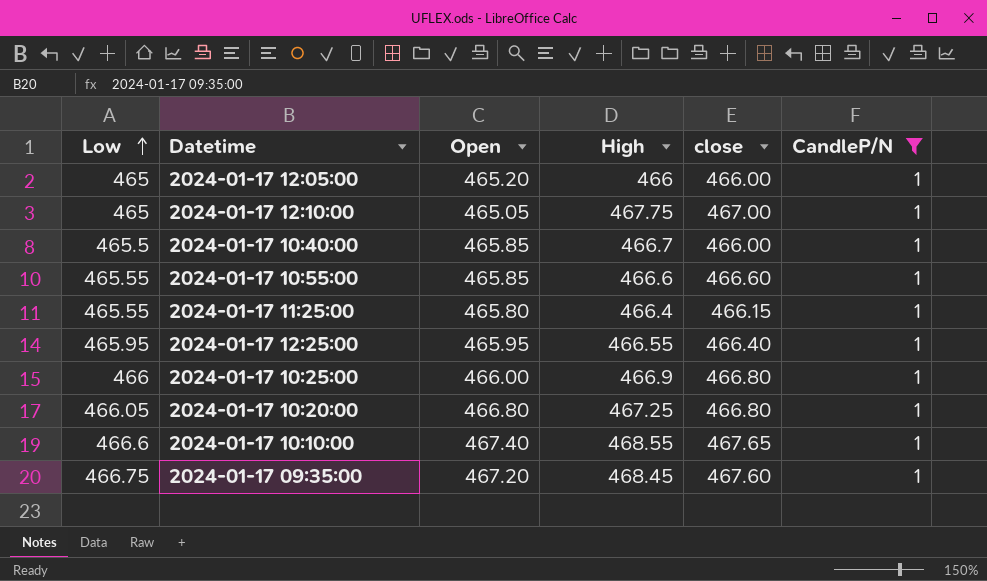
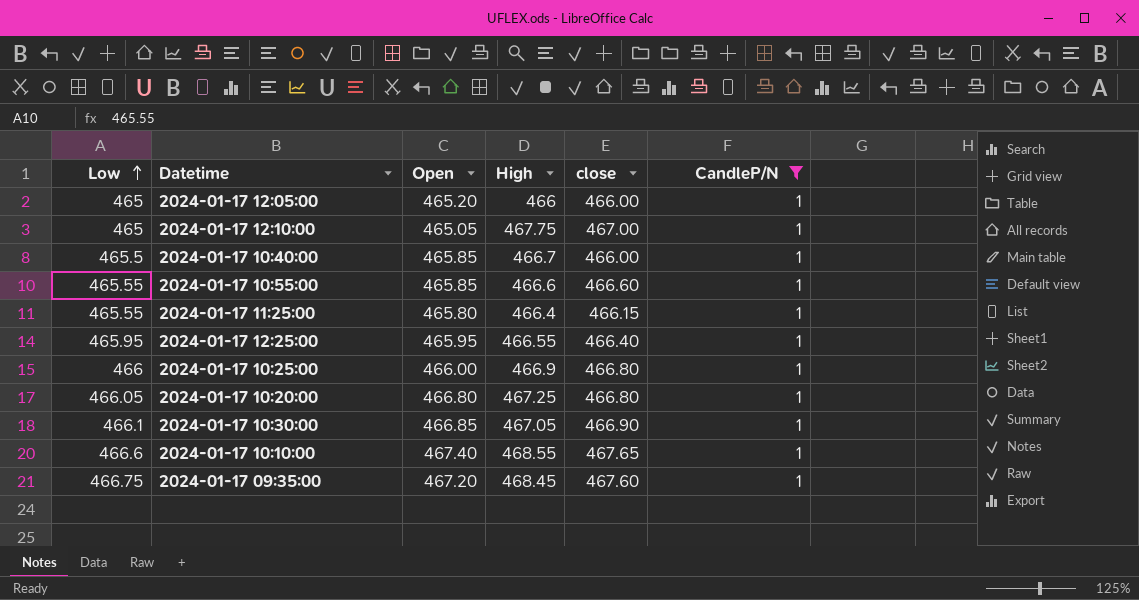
row 2024-01-17 10:30:00: none -> 466.1 | 466.85 | 467.05 | 466.90 | 1

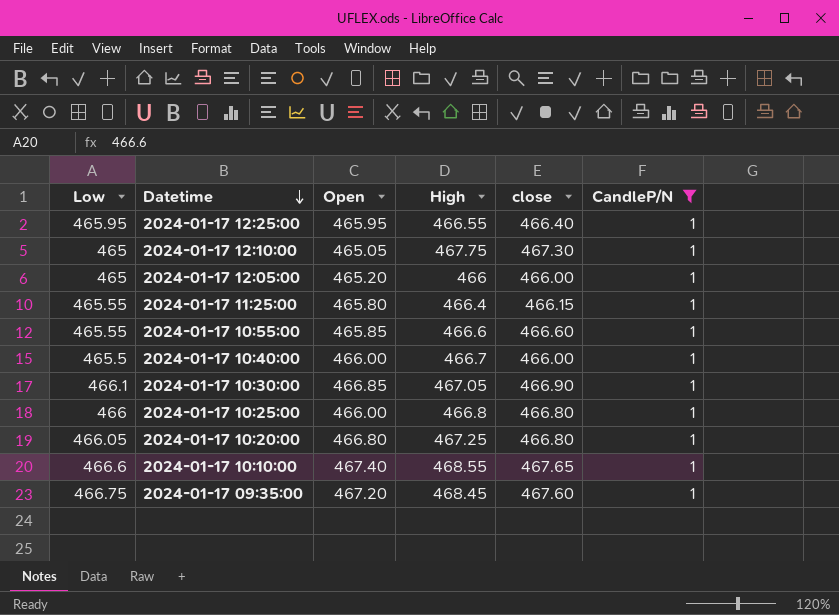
row order: Low ascending -> Datetime descending
2024-01-17 12:10:00 | close: 467.00 -> 467.30
2024-01-17 10:40:00 | Open: 465.85 -> 466.00
2024-01-17 10:25:00 | High: 466.9 -> 466.8

